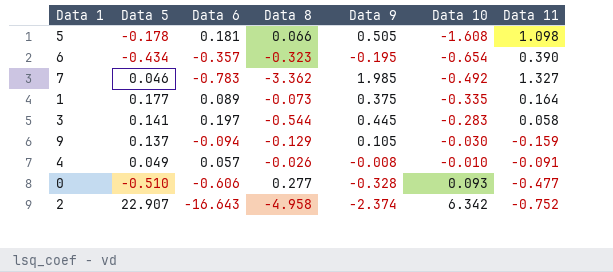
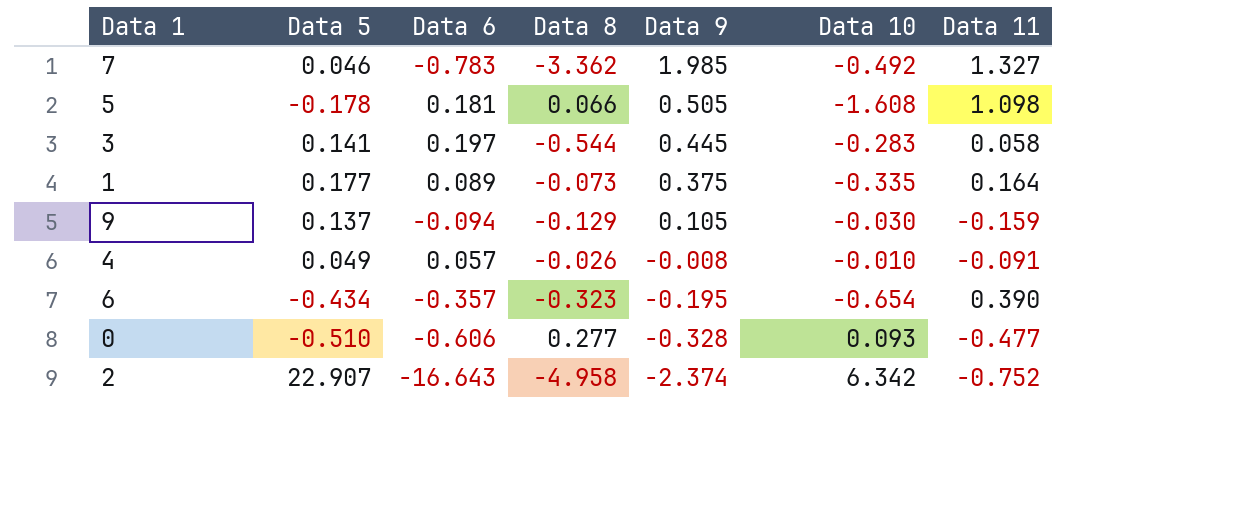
row order: Data 10 ascending -> Data 9 descending

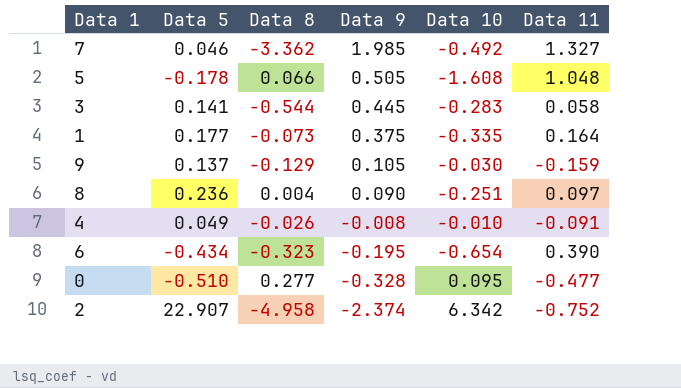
column Data 6 | position: 3 -> none
5 | Data 11: 1.098 -> 1.048
row 8: none -> 0.236 | 0.004 | 0.090 | -0.251 | 0.097
0 | Data 10: 0.093 -> 0.095

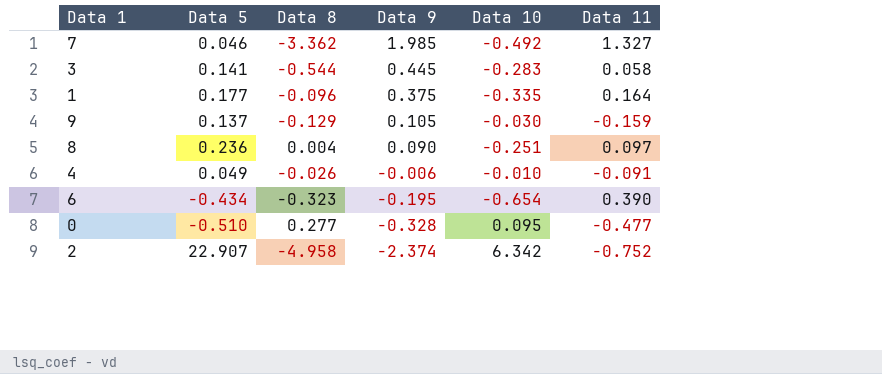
row 5: -0.178 | 0.066 | 0.505 | -1.608 | 1.048 -> none
1 | Data 8: -0.073 -> -0.096
4 | Data 9: -0.008 -> -0.006

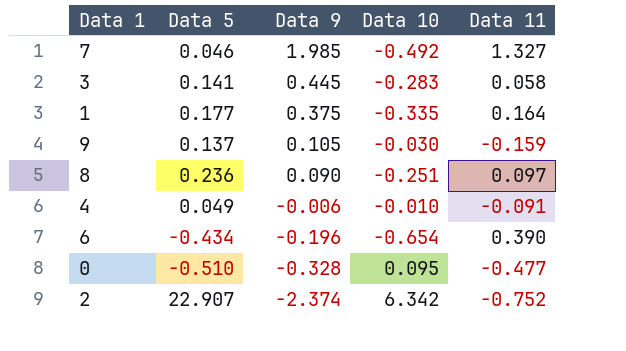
column Data 8 | position: 3 -> none
6 | Data 9: -0.195 -> -0.196

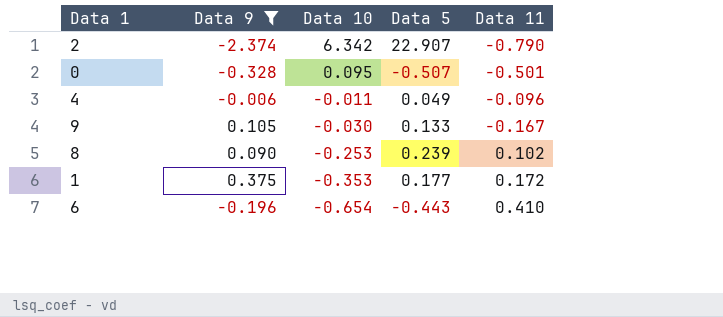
filter: none -> Data 9 <= 0.375
row order: Data 9 descending -> Data 10 descending
column Data 5 | position: 2 -> 4
2 | Data 11: -0.752 -> -0.790
0 | Data 5: -0.510 -> -0.507
0 | Data 11: -0.477 -> -0.501
4 | Data 10: -0.010 -> -0.011
4 | Data 11: -0.091 -> -0.096
9 | Data 5: 0.137 -> 0.133
9 | Data 11: -0.159 -> -0.167
8 | Data 10: -0.251 -> -0.253
8 | Data 5: 0.236 -> 0.239
8 | Data 11: 0.097 -> 0.102
1 | Data 10: -0.335 -> -0.353
1 | Data 11: 0.164 -> 0.172
6 | Data 5: -0.434 -> -0.443
6 | Data 11: 0.390 -> 0.410

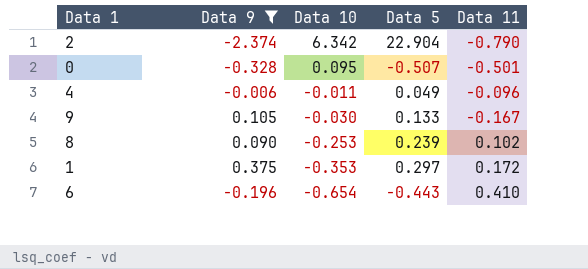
2 | Data 5: 22.907 -> 22.904
1 | Data 5: 0.177 -> 0.297

